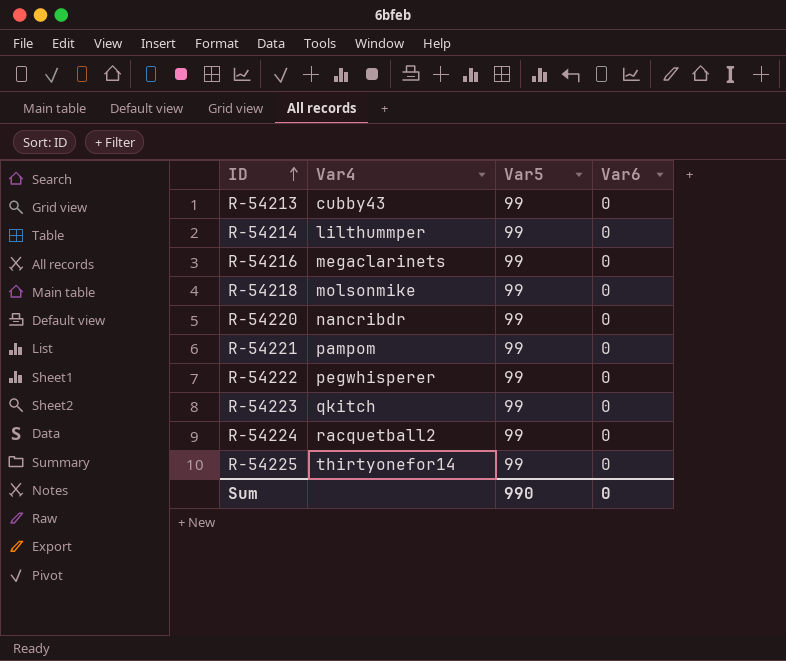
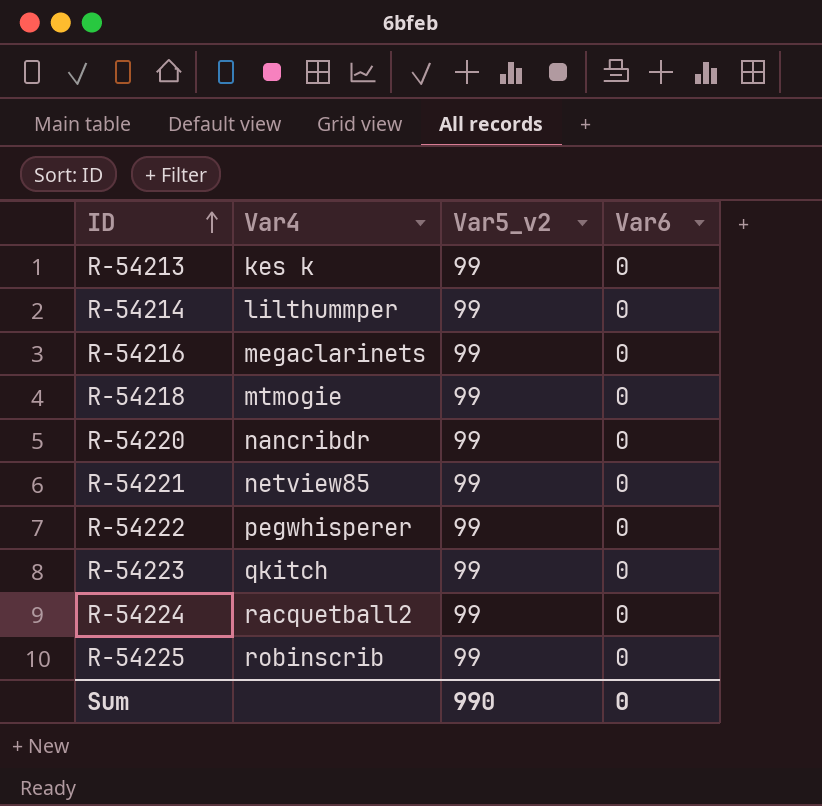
column name: Var5 -> Var5_v2
R-54213 | Var4: cubby43 -> kes k
R-54218 | Var4: molsonmike -> mtmogie
R-54221 | Var4: pampom -> netview85
R-54225 | Var4: thirtyonefor14 -> robinscrib

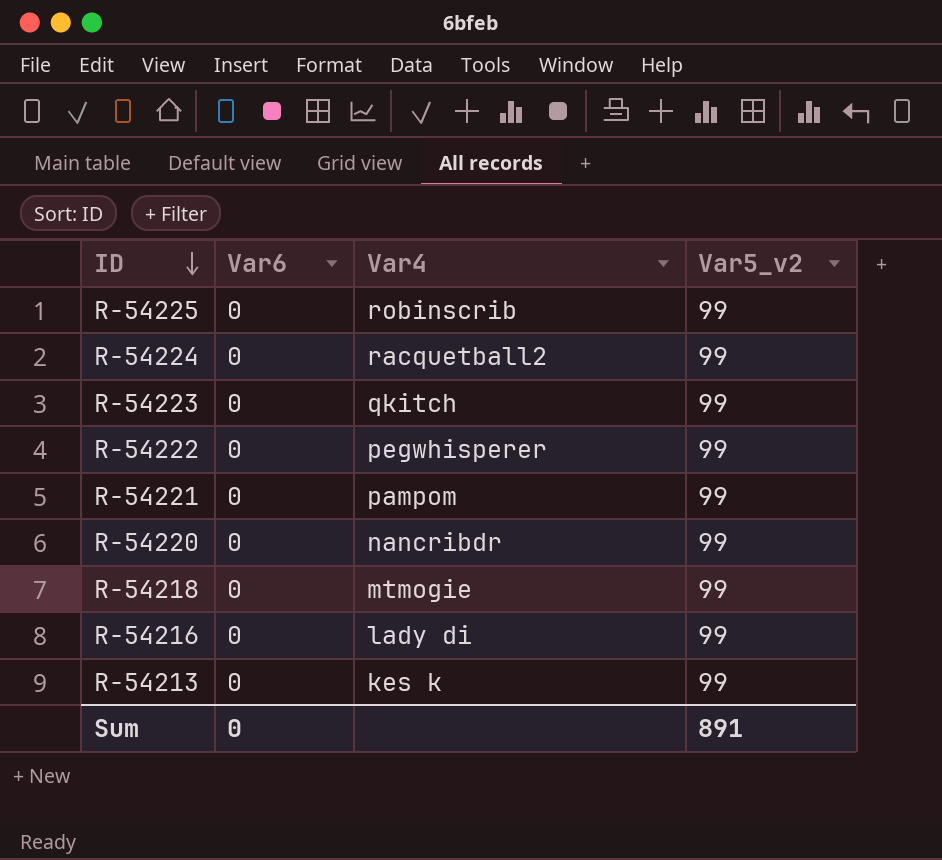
row order: ID ascending -> ID descending
column Var6 | position: 4 -> 2
row R-54214: lilthummper | 99 | 0 -> none
R-54221 | Var4: netview85 -> pampom
R-54216 | Var4: megaclarinets -> lady di
Sum | Var5_v2: 990 -> 891

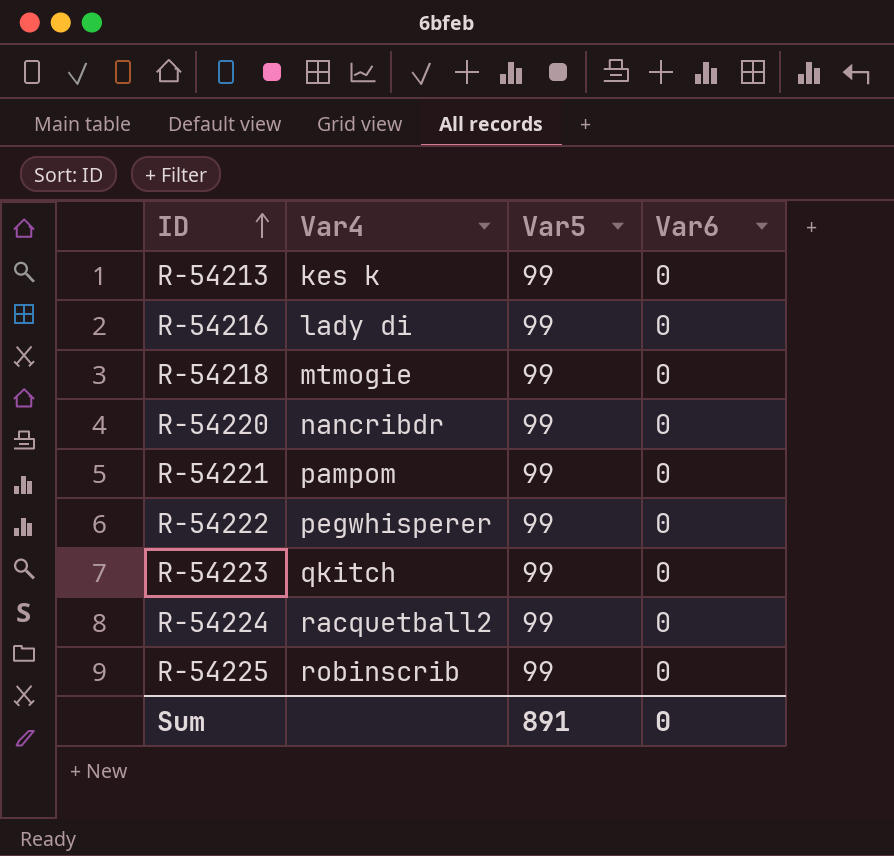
row order: ID descending -> ID ascending
column name: Var5_v2 -> Var5
column Var6 | position: 2 -> 4

